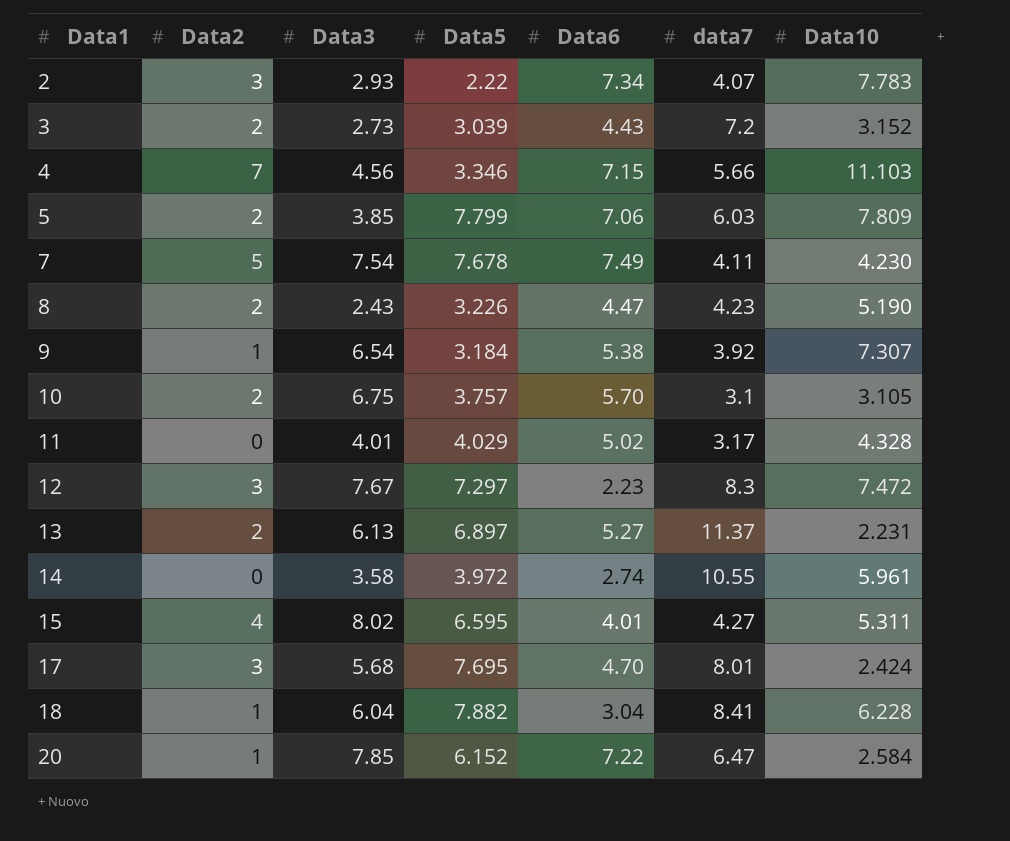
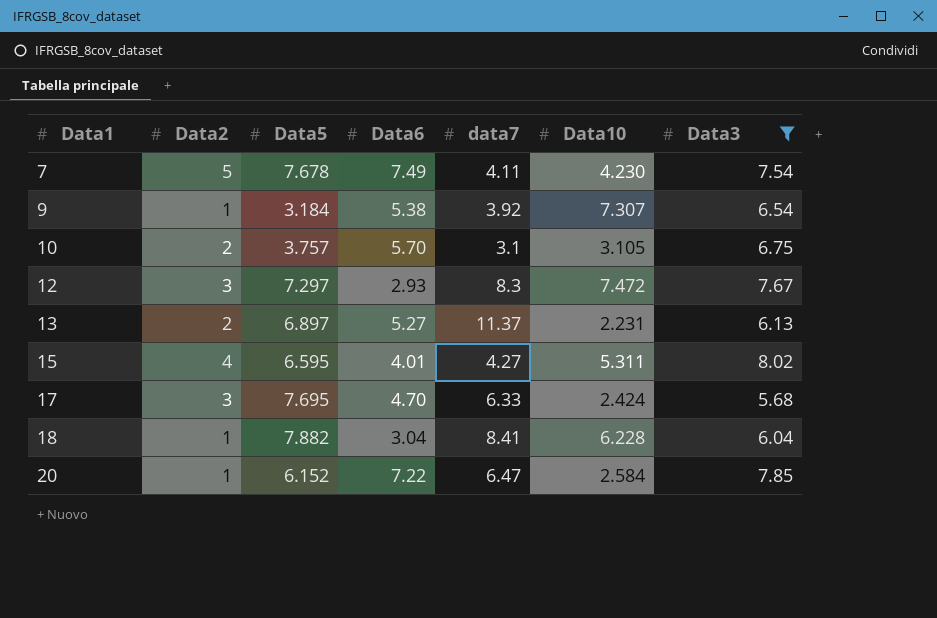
filter: none -> Data3 >= 5.68
column Data3 | position: 3 -> 7
12 | Data6: 2.23 -> 2.93
17 | data7: 8.01 -> 6.33

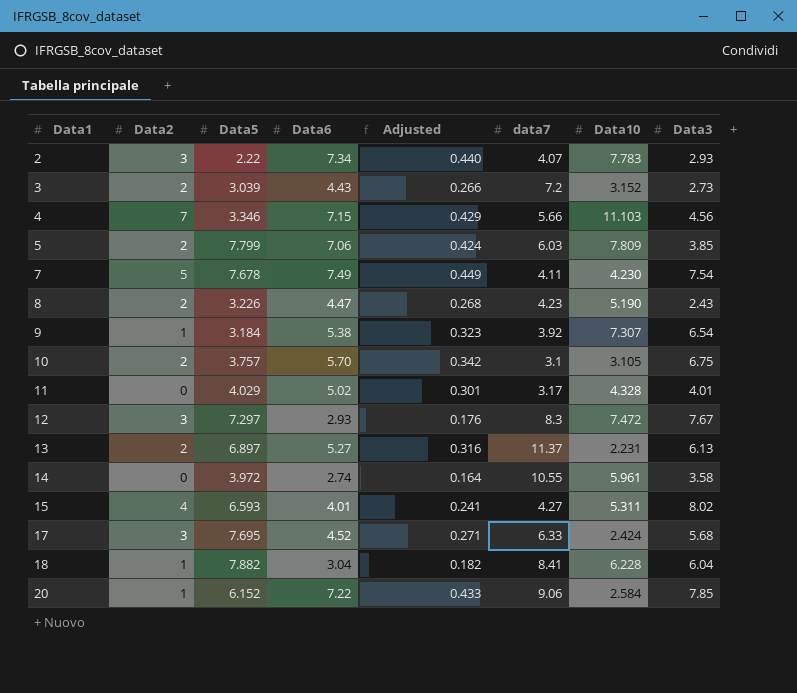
filter: Data3 >= 5.68 -> none
column Adjusted | formula: none -> [Data6] * 0.06
15 | Data5: 6.595 -> 6.593
17 | Data6: 4.70 -> 4.52
20 | data7: 6.47 -> 9.06

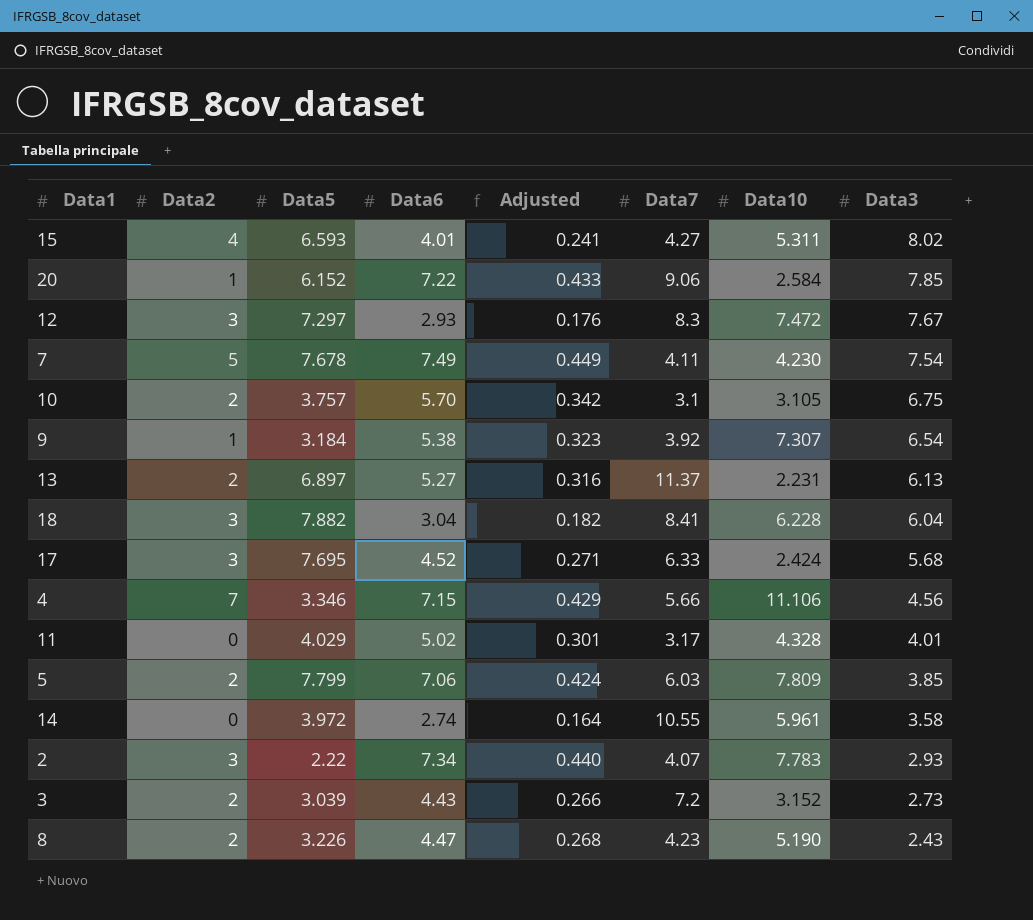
row order: Data1 ascending -> Data3 descending
column name: data7 -> Data7
18 | Data2: 1 -> 3
4 | Data10: 11.103 -> 11.106

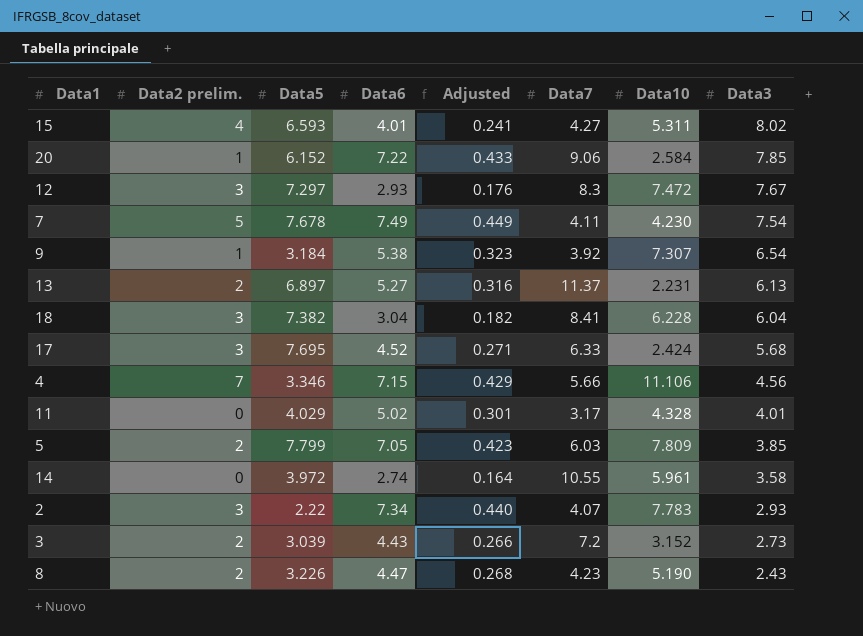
column name: Data2 -> Data2 prelim.
row 10: 2 | 3.757 | 5.70 | 0.342 | 3.1 | 3.105 | 6.75 -> none
18 | Data5: 7.882 -> 7.382
5 | Data6: 7.06 -> 7.05
5 | Adjusted: 0.424 -> 0.423

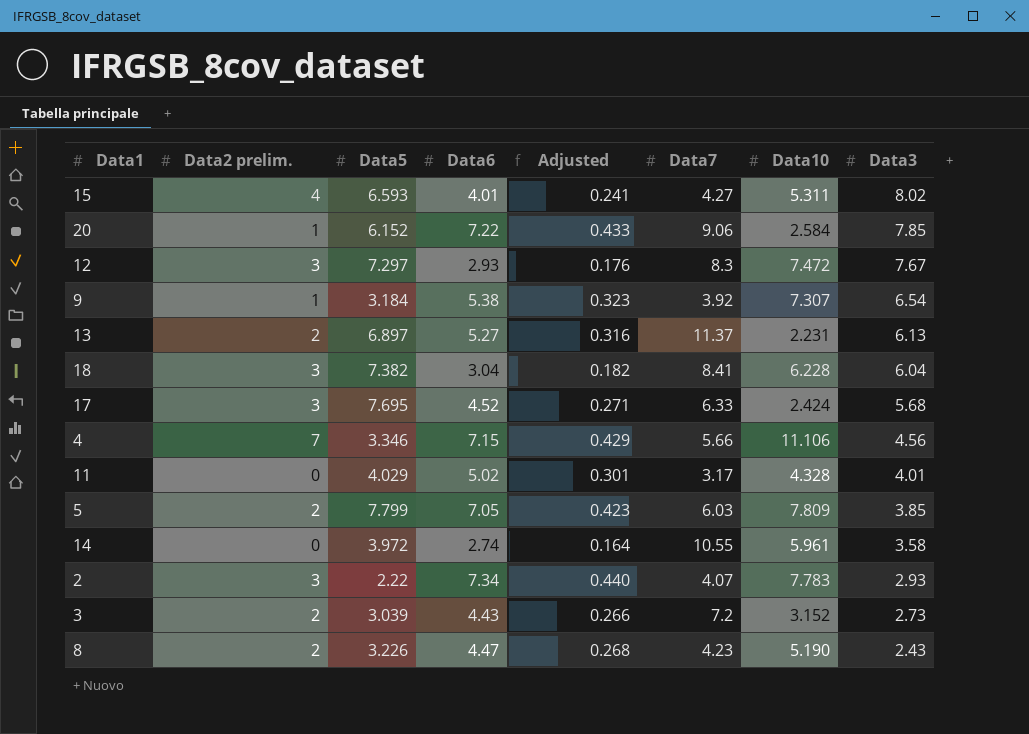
row 7: 5 | 7.678 | 7.49 | 0.449 | 4.11 | 4.230 | 7.54 -> none

